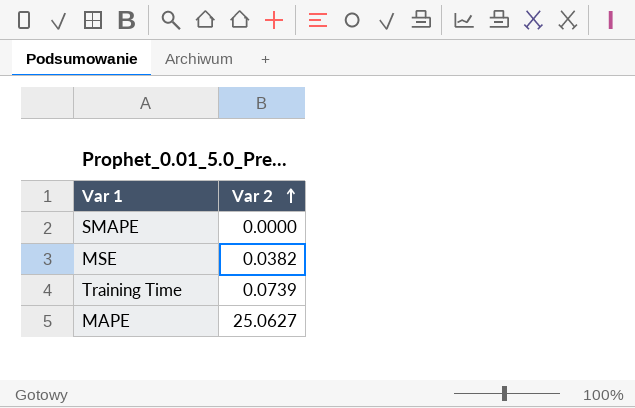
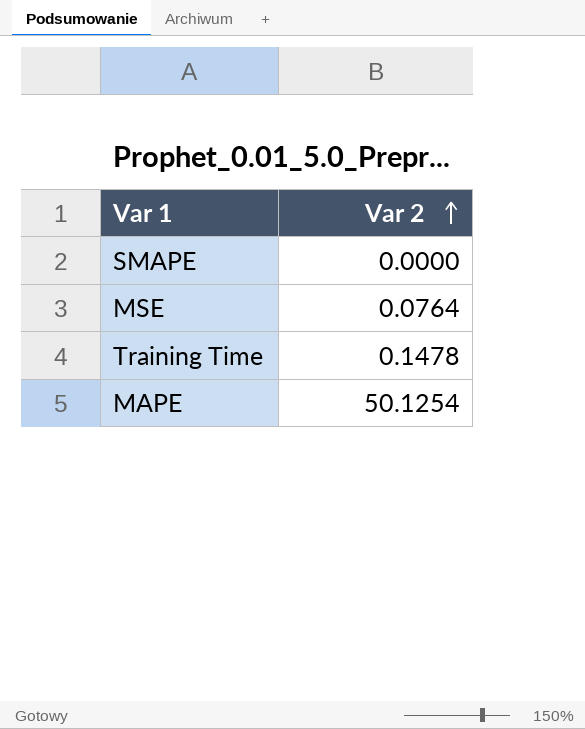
MSE | Var 2: 0.0382 -> 0.0764
Training Time | Var 2: 0.0739 -> 0.1478
MAPE | Var 2: 25.0627 -> 50.1254

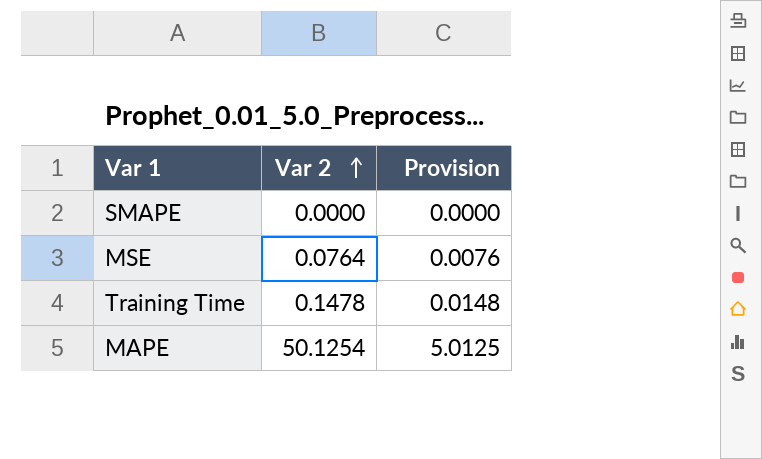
column Provision | formula: none -> [Var 2] * 0.1

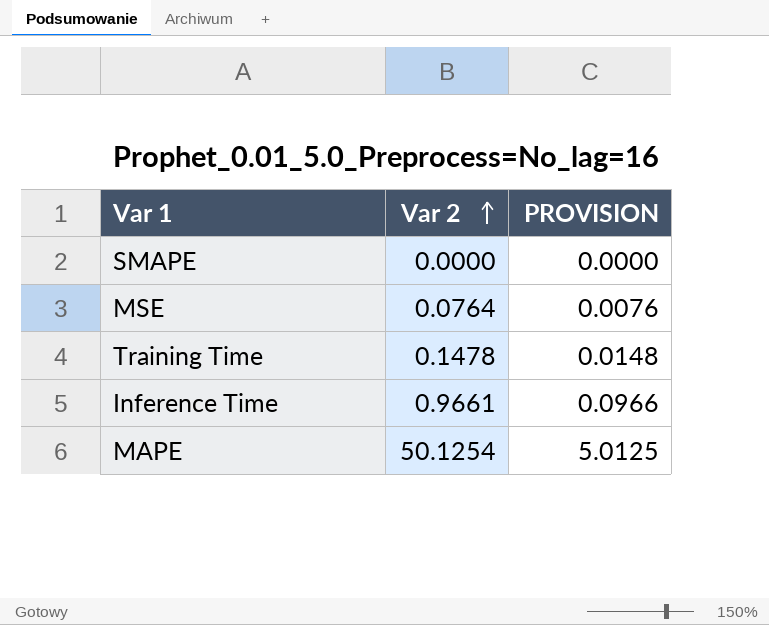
column name: Provision -> PROVISION
row Inference Time: none -> 0.9661 | 0.0966

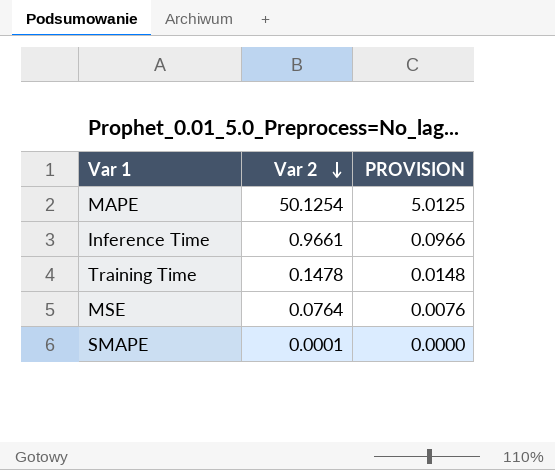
row order: Var 2 ascending -> Var 2 descending
SMAPE | Var 2: 0.0000 -> 0.0001

